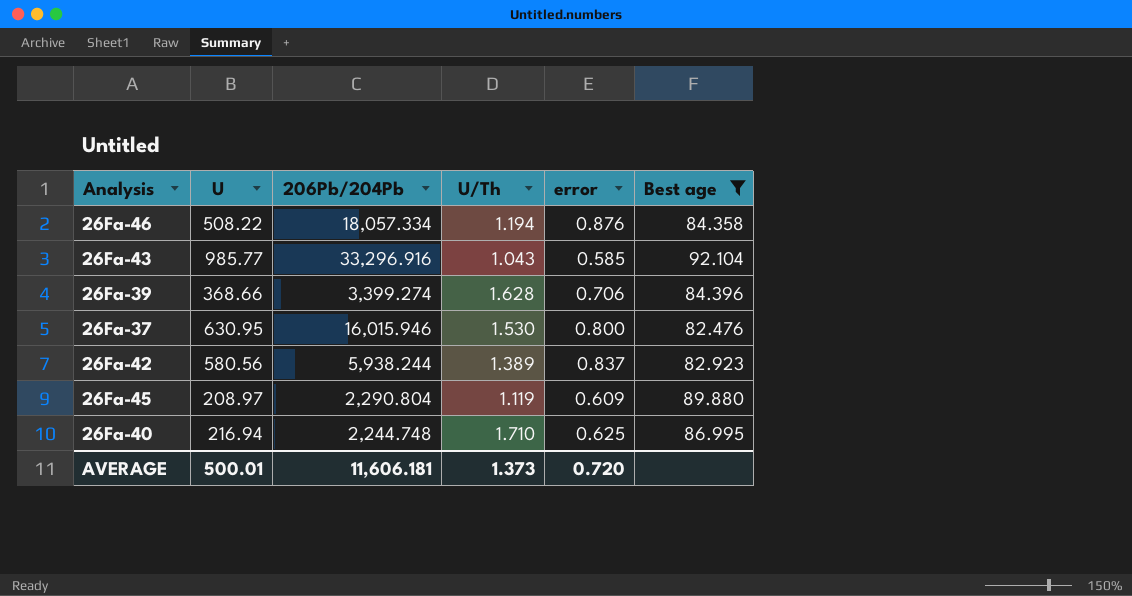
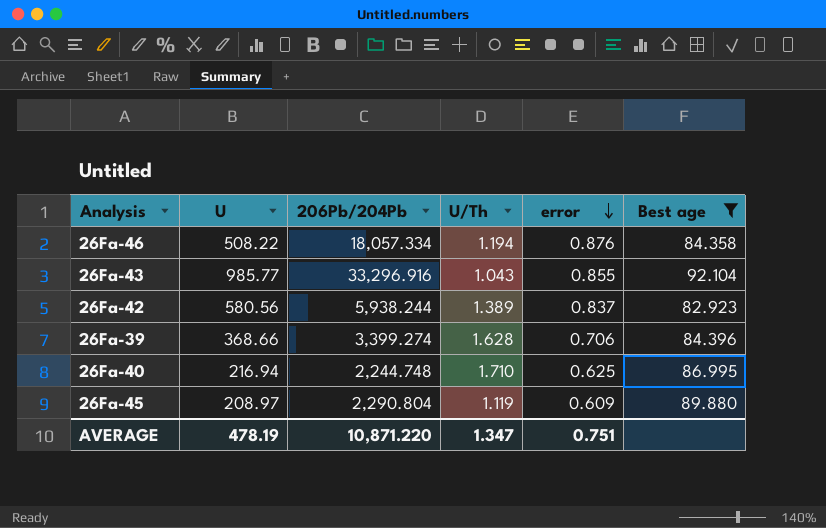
row order: none -> error descending
row 26Fa-37: 630.95 | 16,015.946 | 1.530 | 0.800 | 82.476 -> none
26Fa-43 | error: 0.585 -> 0.855
AVERAGE | U: 500.01 -> 478.19
AVERAGE | 206Pb/204Pb: 11,606.181 -> 10,871.220
AVERAGE | U/Th: 1.373 -> 1.347
AVERAGE | error: 0.720 -> 0.751

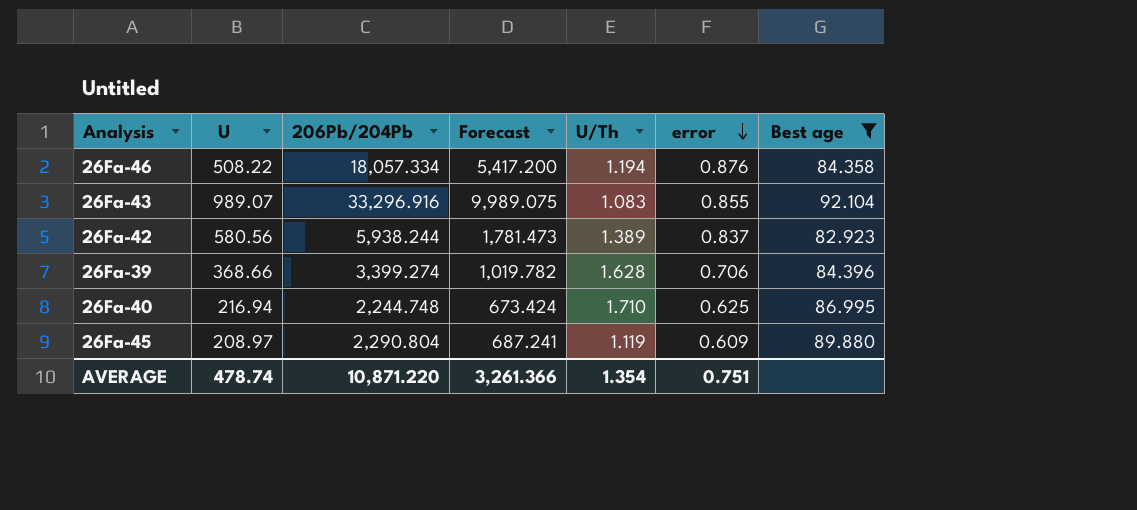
column Forecast | formula: none -> [206Pb/204Pb] * 0.3
26Fa-43 | U: 985.77 -> 989.07
26Fa-43 | U/Th: 1.043 -> 1.083
AVERAGE | U: 478.19 -> 478.74
AVERAGE | U/Th: 1.347 -> 1.354

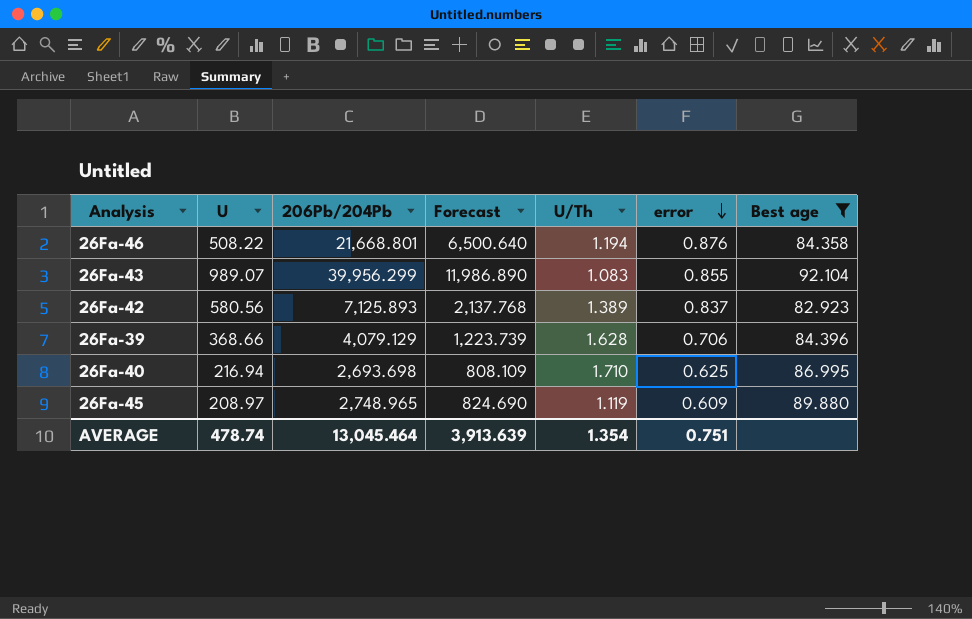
26Fa-46 | 206Pb/204Pb: 18,057.334 -> 21,668.801
26Fa-46 | Forecast: 5,417.200 -> 6,500.640
26Fa-43 | 206Pb/204Pb: 33,296.916 -> 39,956.299
26Fa-43 | Forecast: 9,989.075 -> 11,986.890
26Fa-42 | 206Pb/204Pb: 5,938.244 -> 7,125.893
26Fa-42 | Forecast: 1,781.473 -> 2,137.768
26Fa-39 | 206Pb/204Pb: 3,399.274 -> 4,079.129
26Fa-39 | Forecast: 1,019.782 -> 1,223.739
26Fa-40 | 206Pb/204Pb: 2,244.748 -> 2,693.698
26Fa-40 | Forecast: 673.424 -> 808.109
26Fa-45 | 206Pb/204Pb: 2,290.804 -> 2,748.965
26Fa-45 | Forecast: 687.241 -> 824.690
AVERAGE | 206Pb/204Pb: 10,871.220 -> 13,045.464
AVERAGE | Forecast: 3,261.366 -> 3,913.639

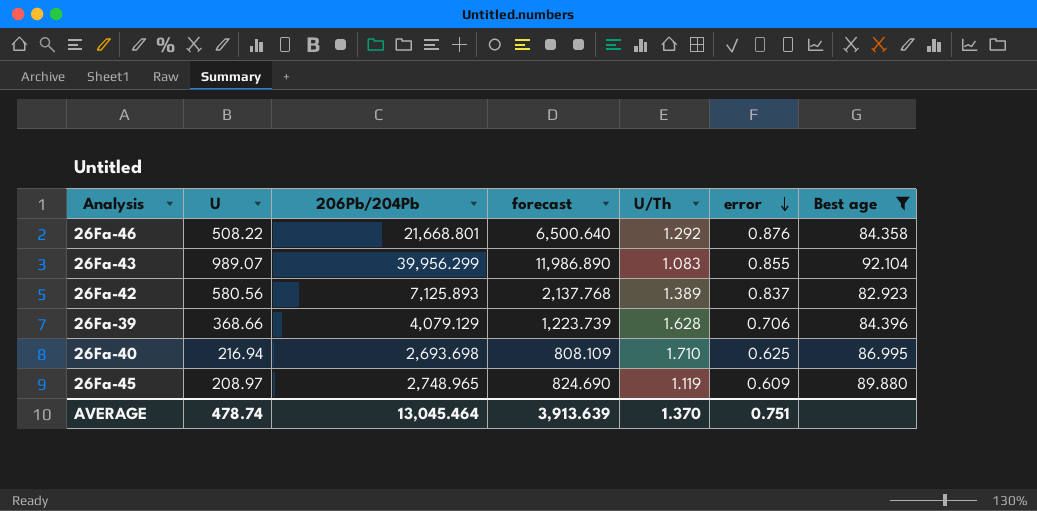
column name: Forecast -> forecast
26Fa-46 | U/Th: 1.194 -> 1.292
AVERAGE | U/Th: 1.354 -> 1.370

